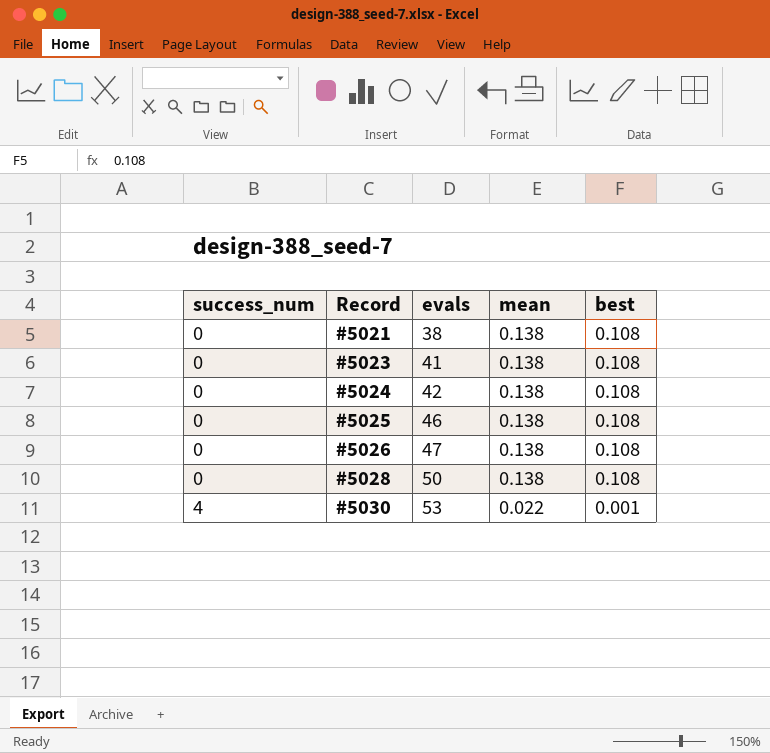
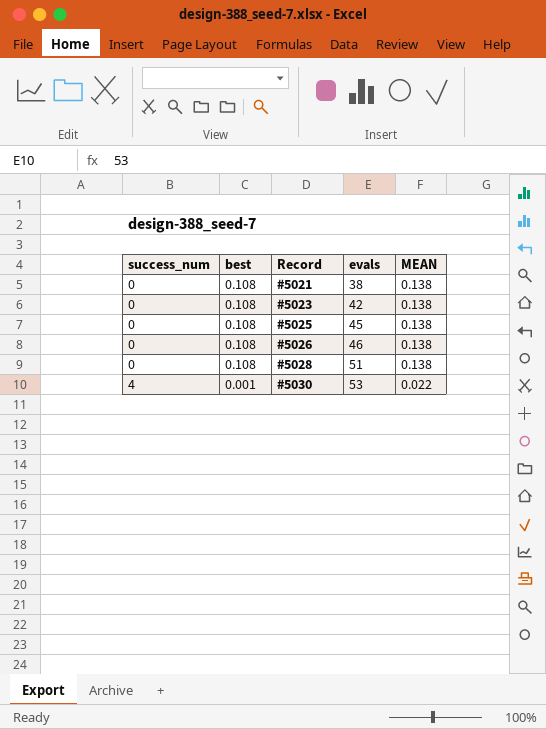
column best | position: 5 -> 2
column name: mean -> MEAN
row #5024: 0 | 42 | 0.138 | 0.108 -> none
#5023 | evals: 41 -> 42
#5025 | evals: 46 -> 45
#5026 | evals: 47 -> 46
#5028 | evals: 50 -> 51

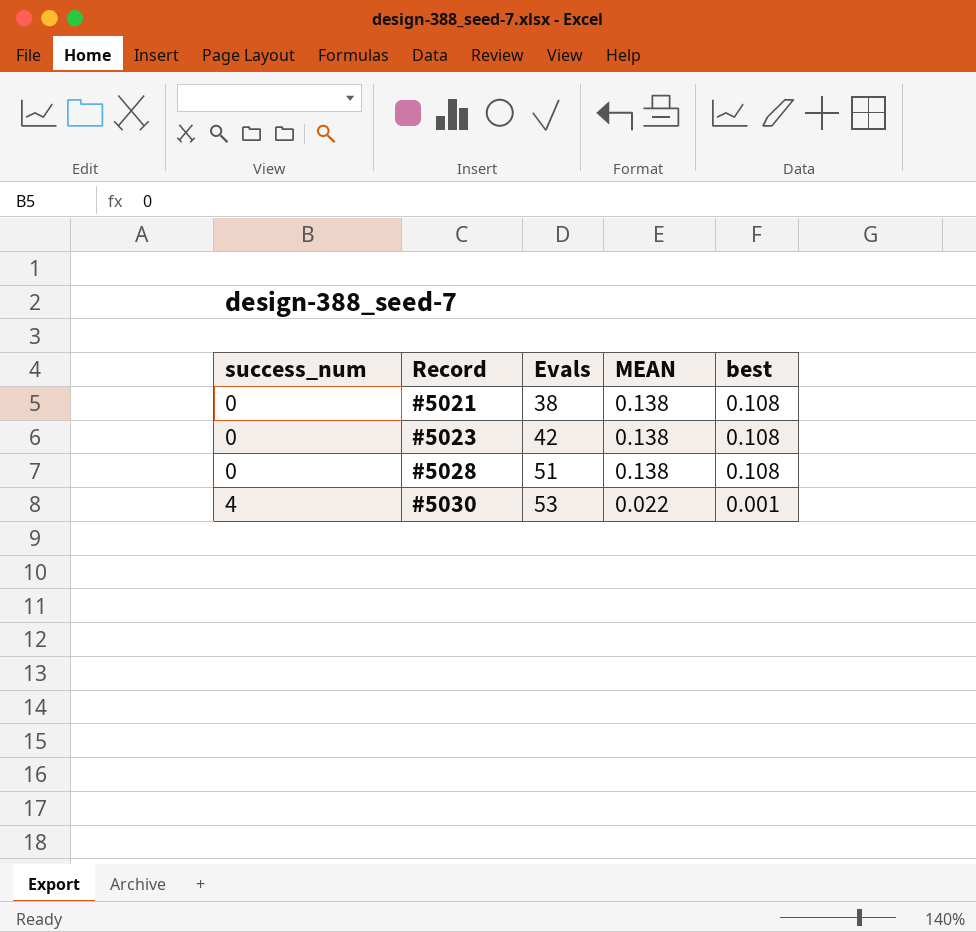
column name: evals -> Evals
column best | position: 2 -> 5
row #5025: 0 | 0.108 | 45 | 0.138 -> none
row #5026: 0 | 0.108 | 46 | 0.138 -> none

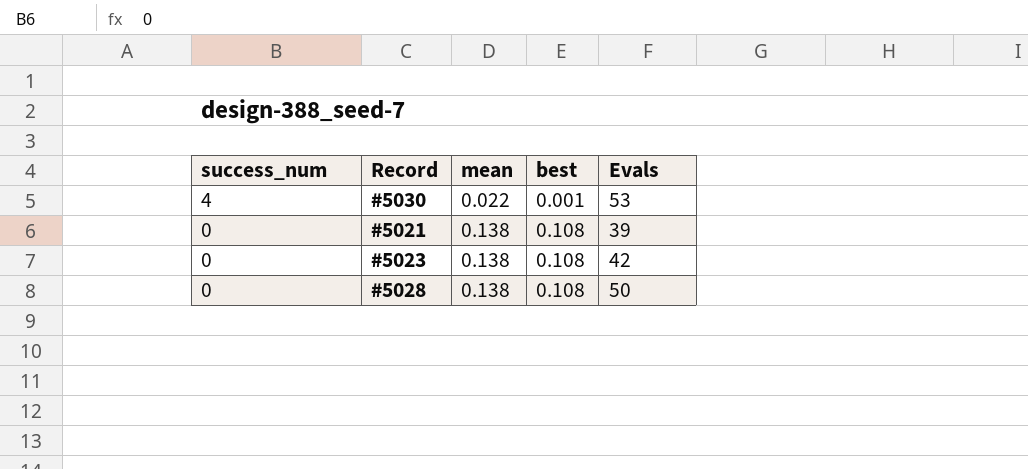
row order: success_num ascending -> success_num descending
column name: MEAN -> mean
column Evals | position: 3 -> 5
#5021 | Evals: 38 -> 39
#5028 | Evals: 51 -> 50

